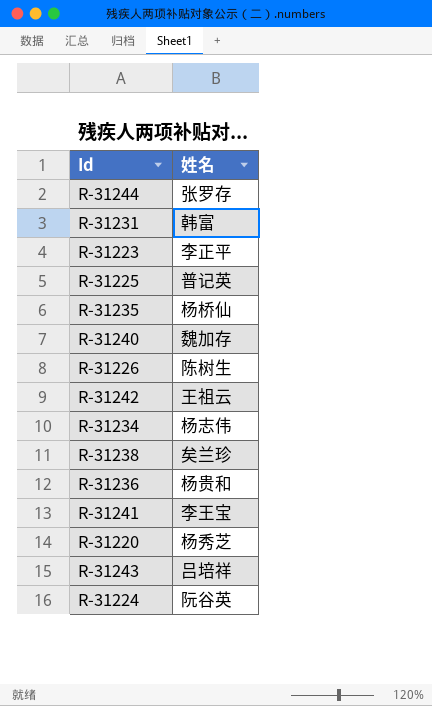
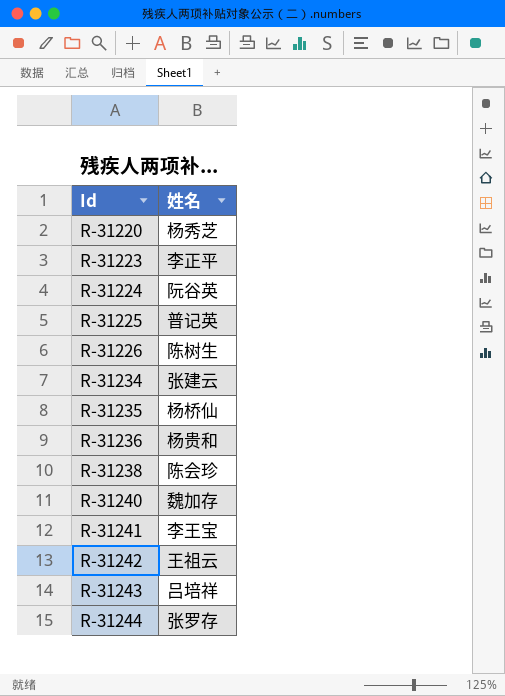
row order: none -> Id ascending
row R-31231: 韩富 -> none
R-31234 | 姓名: 杨志伟 -> 张建云
R-31238 | 姓名: 矣兰珍 -> 陈会珍

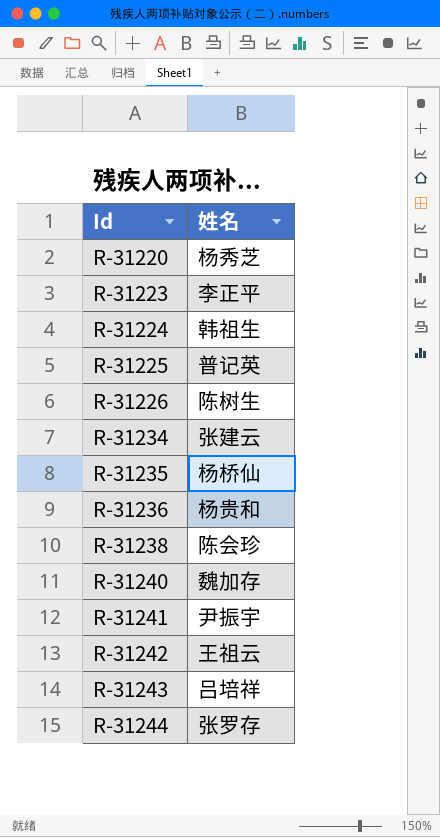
R-31224 | 姓名: 阮谷英 -> 韩祖生
R-31241 | 姓名: 李王宝 -> 尹振宇

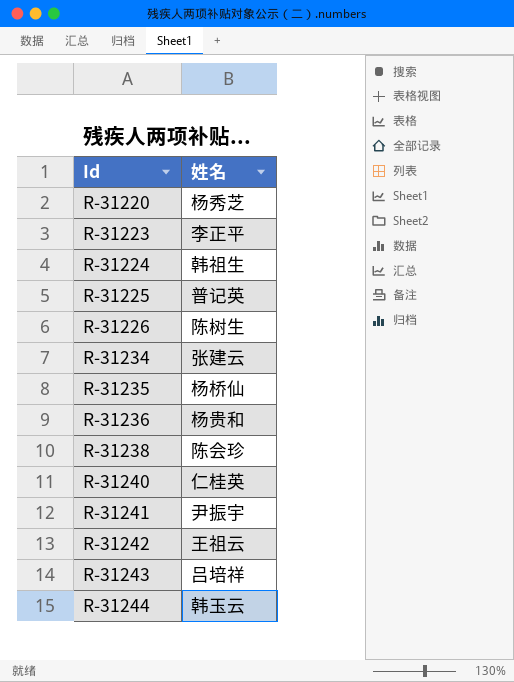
R-31240 | 姓名: 魏加存 -> 仁桂英
R-31244 | 姓名: 张罗存 -> 韩玉云

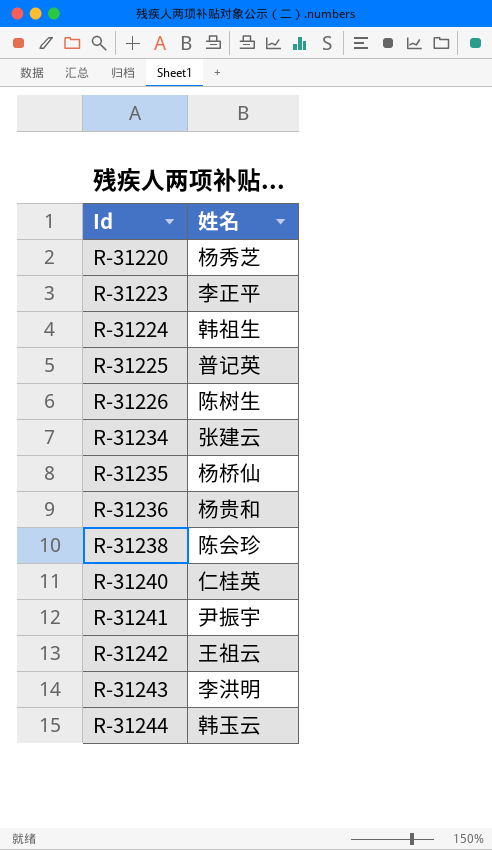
R-31243 | 姓名: 吕培祥 -> 李洪明

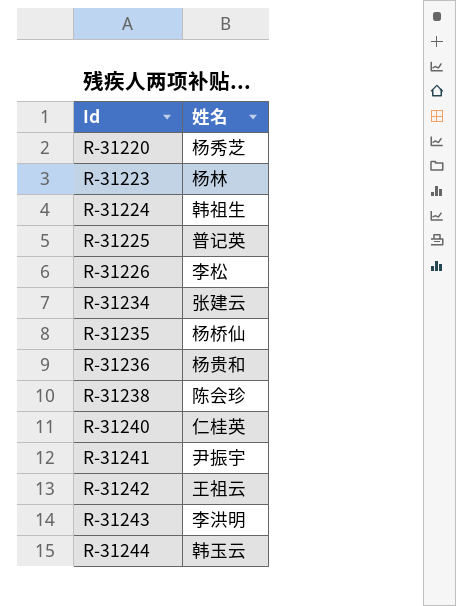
R-31223 | 姓名: 李正平 -> 杨林
R-31226 | 姓名: 陈树生 -> 李松

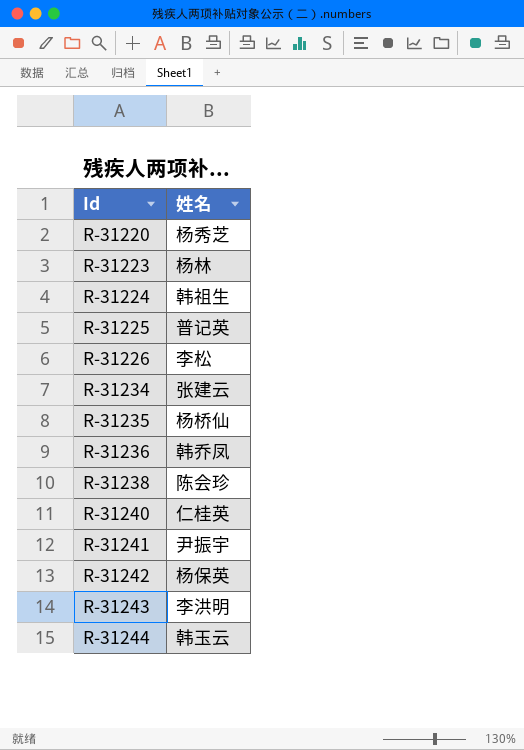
R-31236 | 姓名: 杨贵和 -> 韩乔凤
R-31242 | 姓名: 王祖云 -> 杨保英

